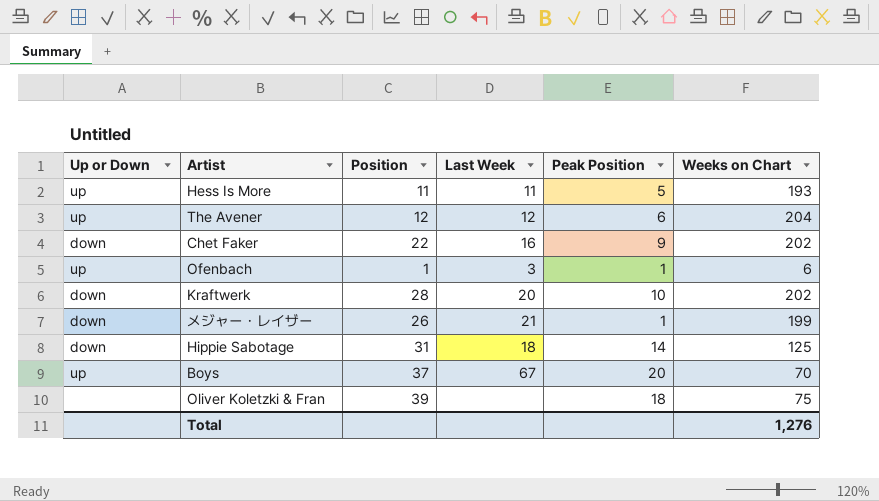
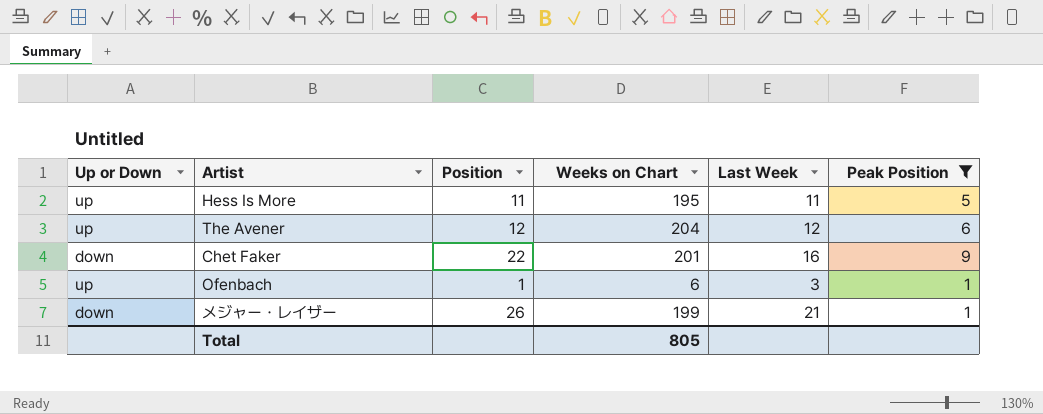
filter: none -> Peak Position <= 9
column Weeks on Chart | position: 6 -> 4
Hess Is More | Weeks on Chart: 193 -> 195
Chet Faker | Weeks on Chart: 202 -> 201
Total | Weeks on Chart: 1,276 -> 805

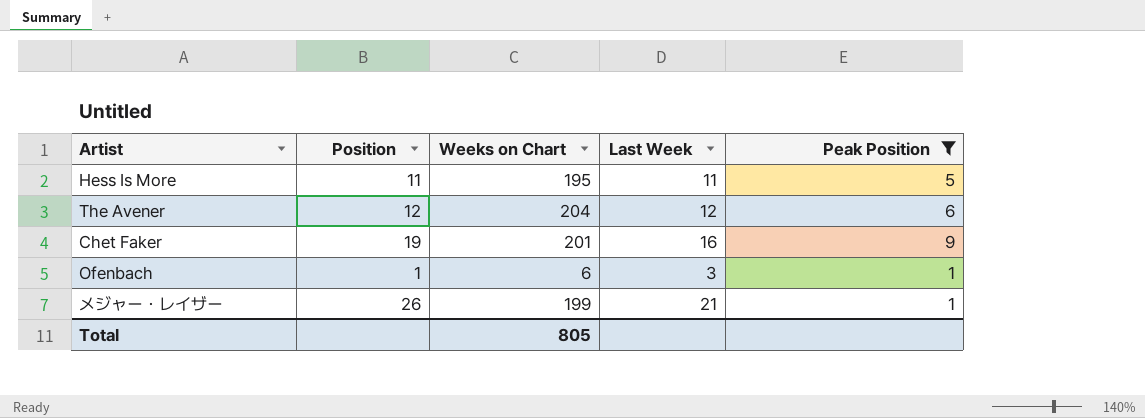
column Up or Down | position: 1 -> none
Chet Faker | Position: 22 -> 19

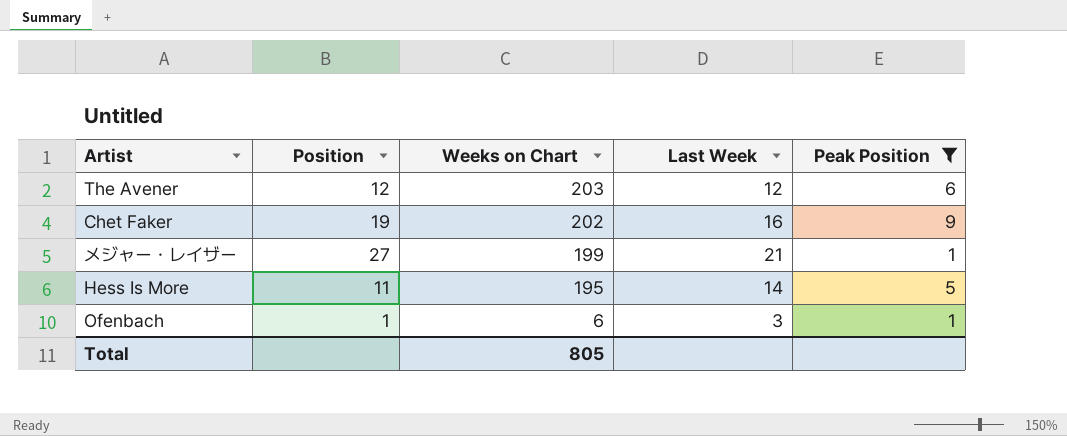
row order: none -> Weeks on Chart descending
The Avener | Weeks on Chart: 204 -> 203
Chet Faker | Weeks on Chart: 201 -> 202
メジャー・レイザー | Position: 26 -> 27
Hess Is More | Last Week: 11 -> 14

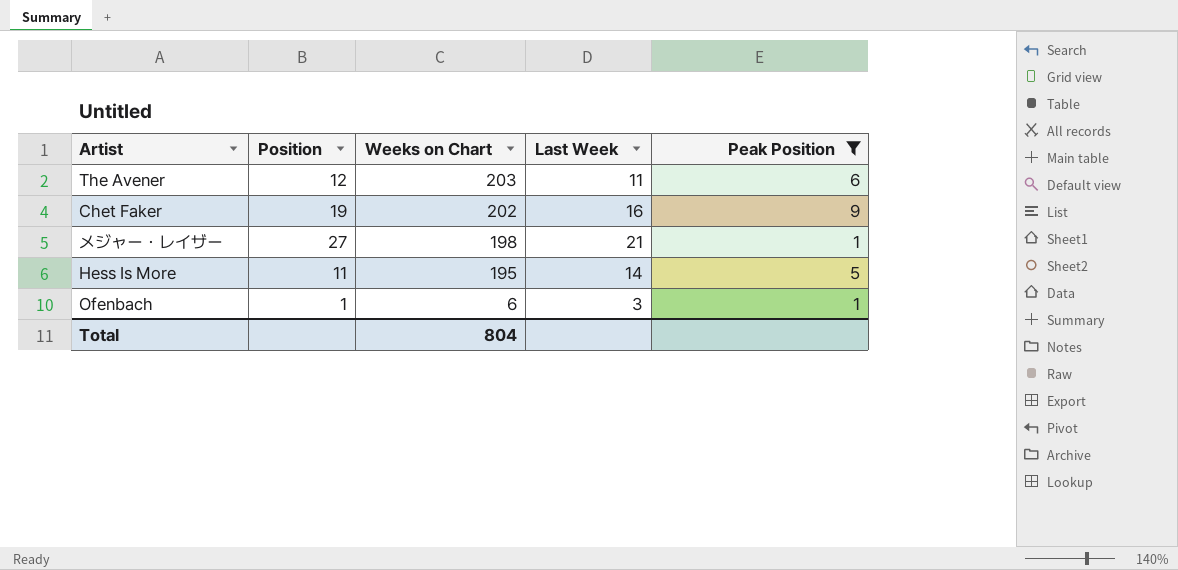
The Avener | Last Week: 12 -> 11
メジャー・レイザー | Weeks on Chart: 199 -> 198
Total | Weeks on Chart: 805 -> 804

